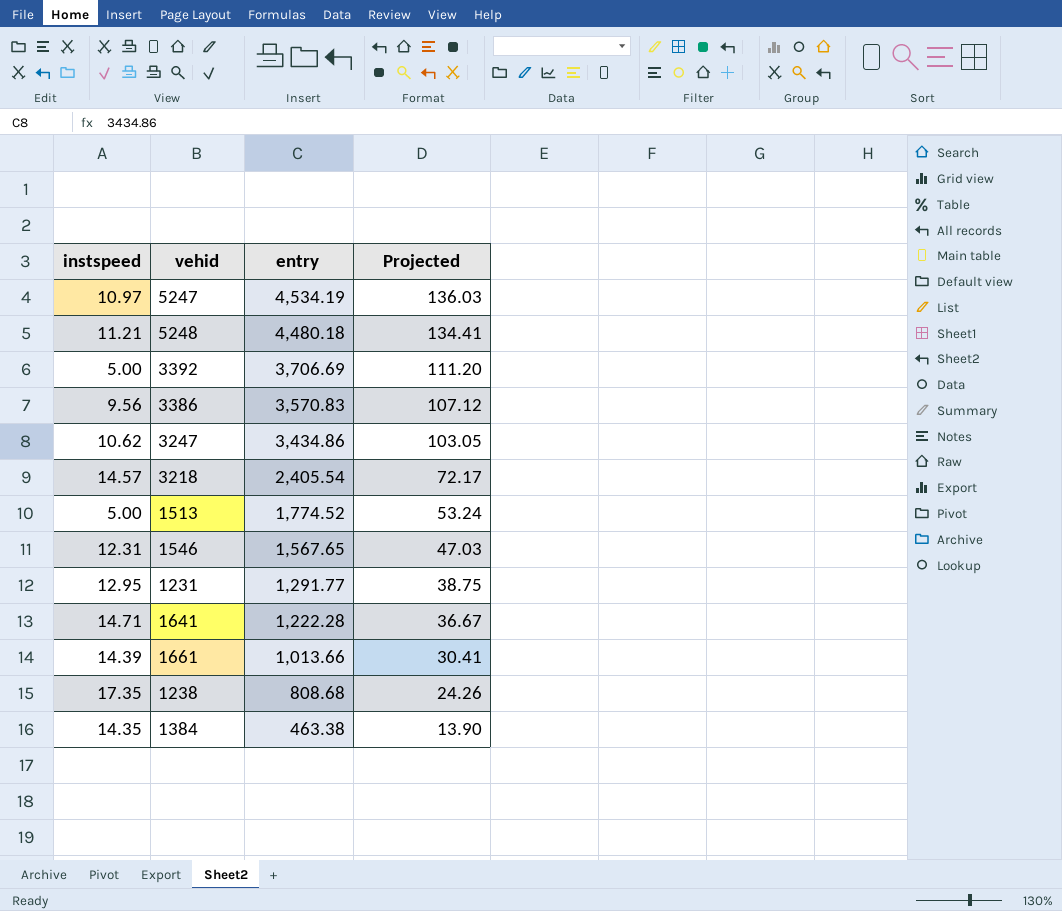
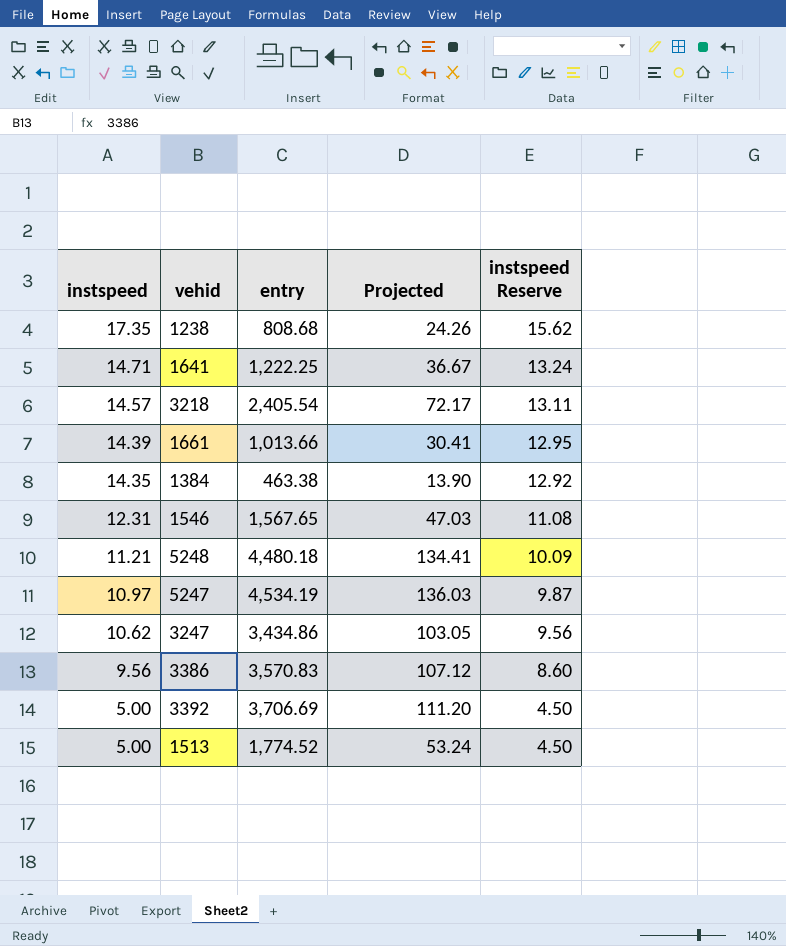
row order: entry descending -> instspeed descending
column instspeed Reserve | formula: none -> [instspeed] * 0.9
row 1231: 12.95 | 1,291.77 | 38.75 -> none
1641 | entry: 1,222.28 -> 1,222.25

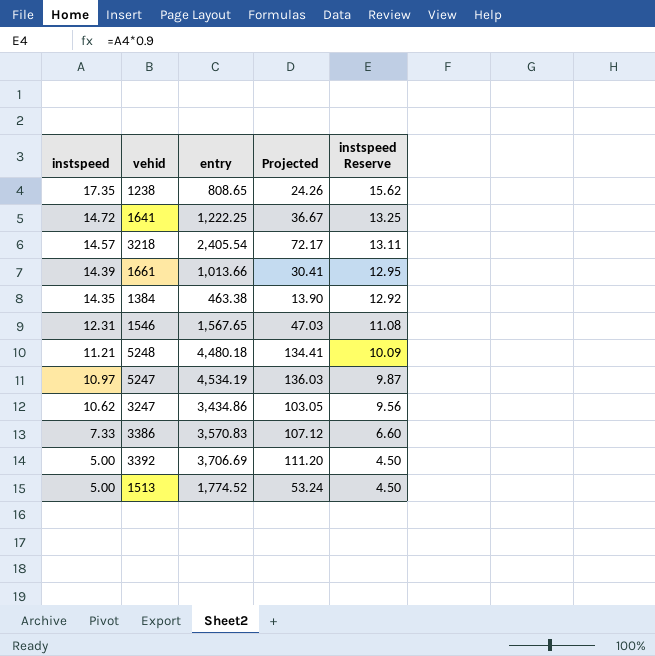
1238 | entry: 808.68 -> 808.65
1641 | instspeed: 14.71 -> 14.72
1641 | instspeed Reserve: 13.24 -> 13.25
3386 | instspeed: 9.56 -> 7.33
3386 | instspeed Reserve: 8.60 -> 6.60

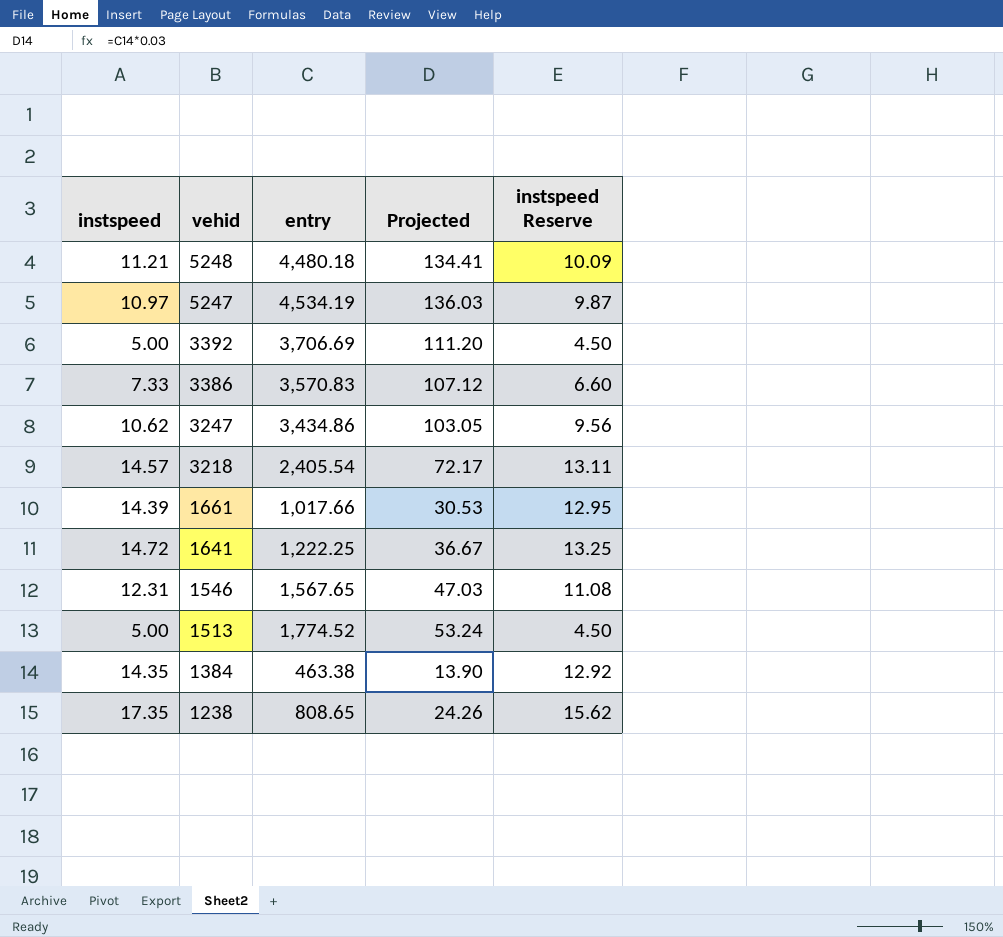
row order: instspeed descending -> vehid descending
1661 | entry: 1,013.66 -> 1,017.66
1661 | Projected: 30.41 -> 30.53

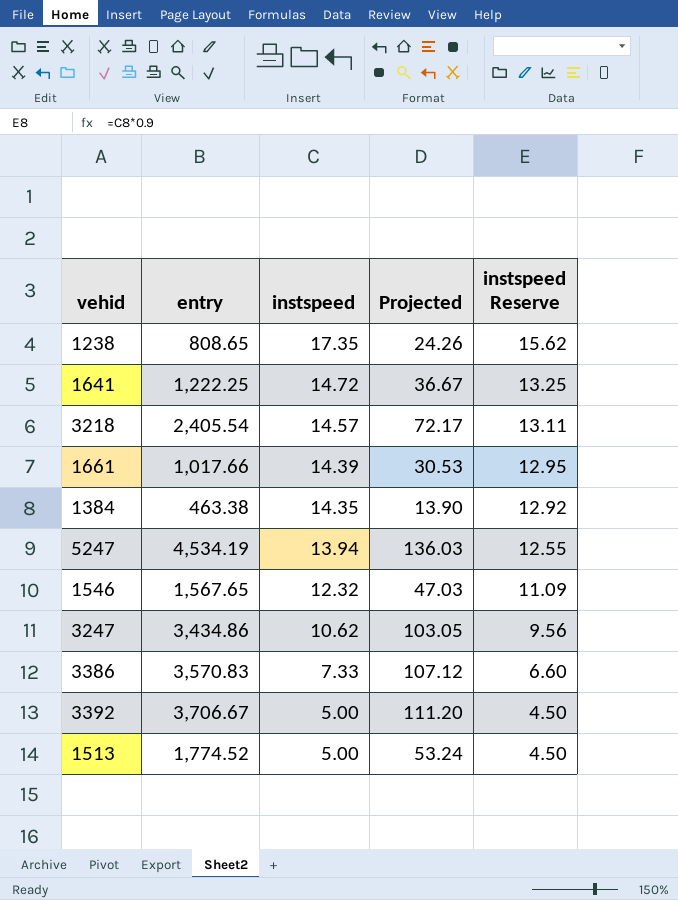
row order: vehid descending -> instspeed descending
column instspeed | position: 1 -> 3
row 5248: 11.21 | 4,480.18 | 134.41 | 10.09 -> none
5247 | instspeed: 10.97 -> 13.94
5247 | instspeed Reserve: 9.87 -> 12.55
1546 | instspeed: 12.31 -> 12.32
1546 | instspeed Reserve: 11.08 -> 11.09
3392 | entry: 3,706.69 -> 3,706.67

